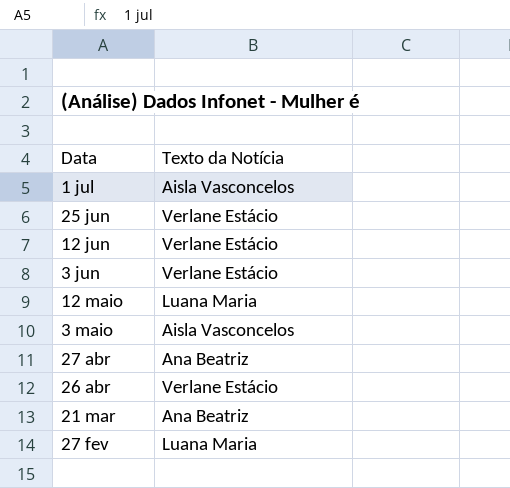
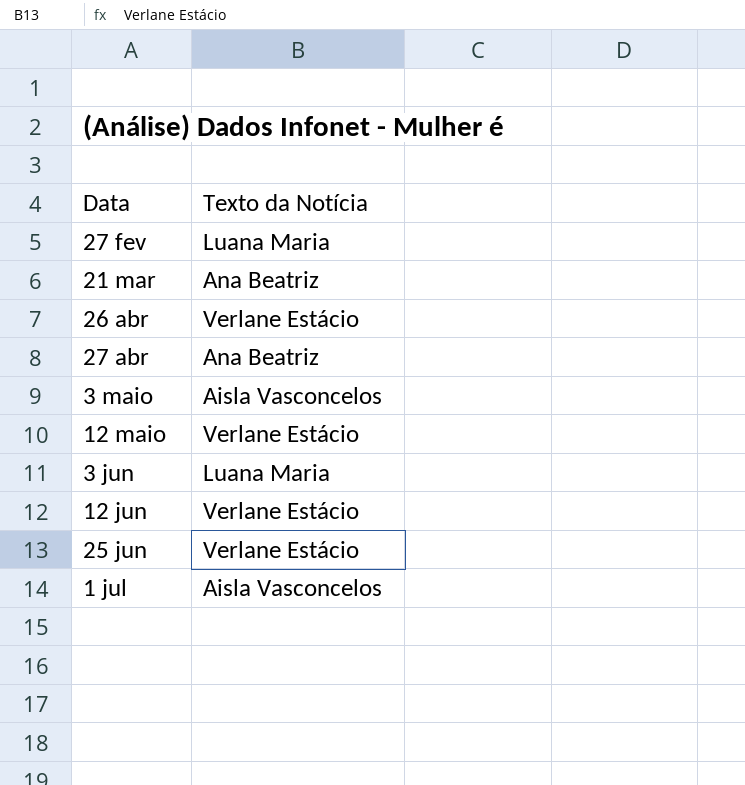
row order: Data descending -> Data ascending
12 maio | Texto da Notícia: Luana Maria -> Verlane Estácio
3 jun | Texto da Notícia: Verlane Estácio -> Luana Maria

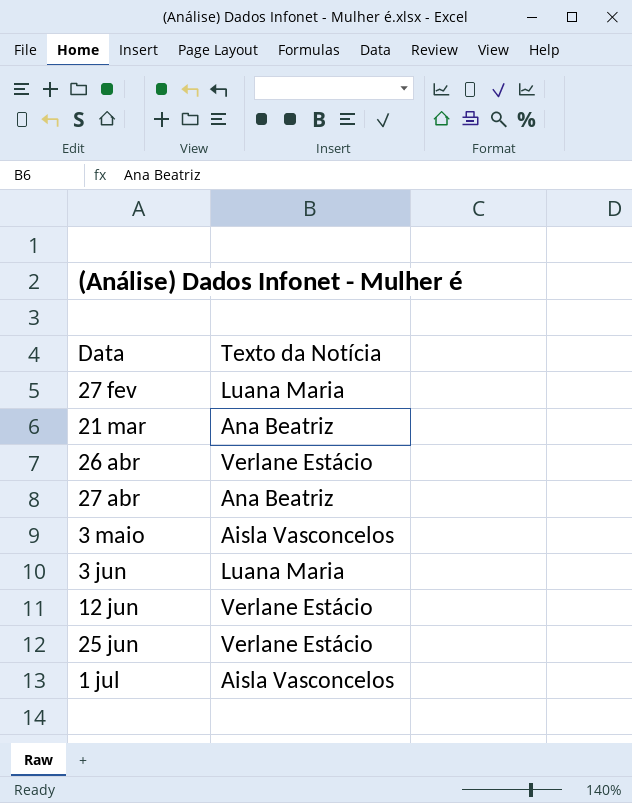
row 12 maio: Verlane Estácio -> none

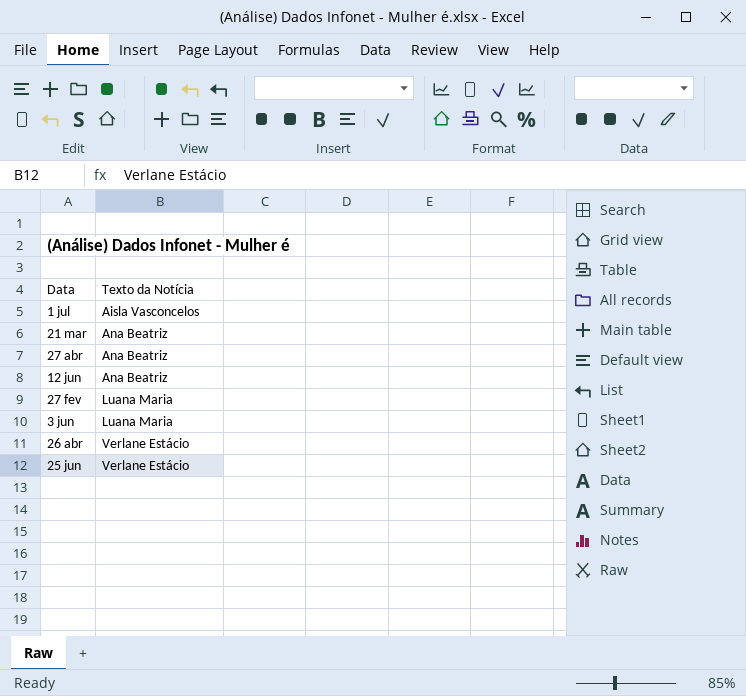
row order: Data ascending -> Texto da Notícia ascending
row 3 maio: Aisla Vasconcelos -> none
12 jun | Texto da Notícia: Verlane Estácio -> Ana Beatriz

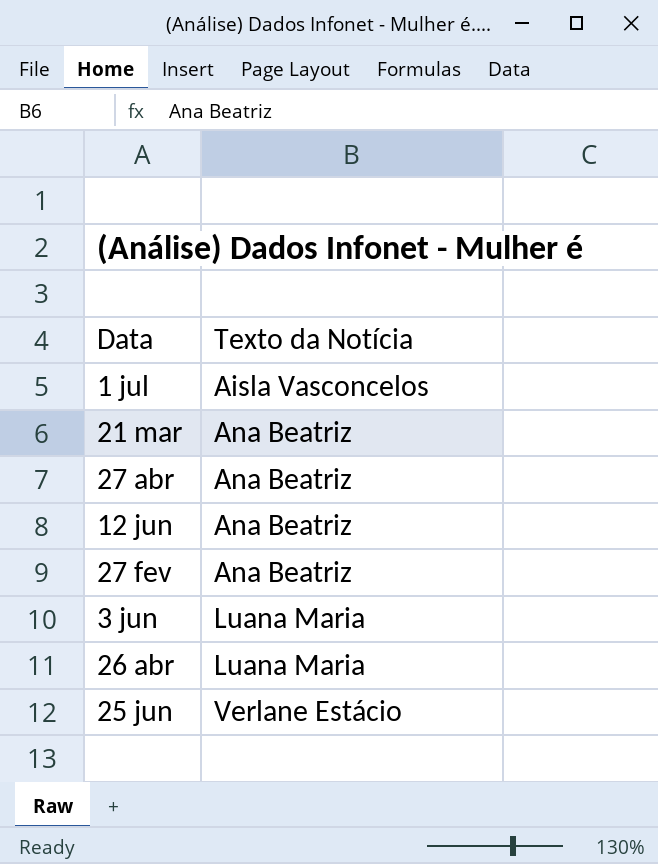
27 fev | Texto da Notícia: Luana Maria -> Ana Beatriz
26 abr | Texto da Notícia: Verlane Estácio -> Luana Maria

